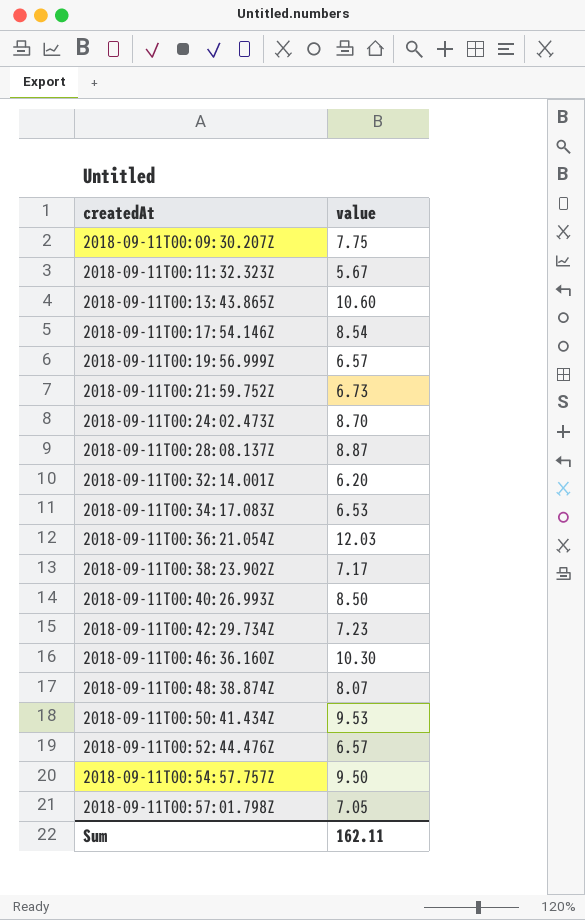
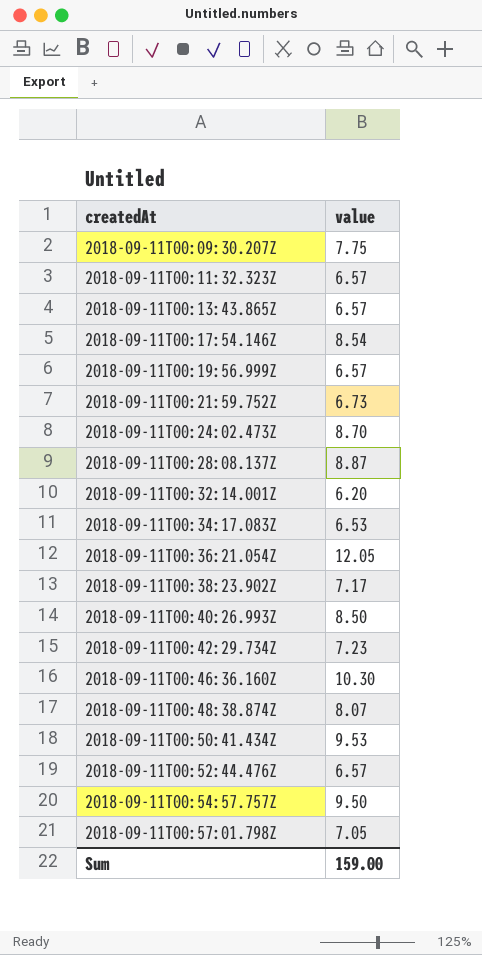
2018-09-11T00:11:32.323Z | value: 5.67 -> 6.57
2018-09-11T00:13:43.865Z | value: 10.60 -> 6.57
2018-09-11T00:36:21.054Z | value: 12.03 -> 12.05
Sum | value: 162.11 -> 159.00

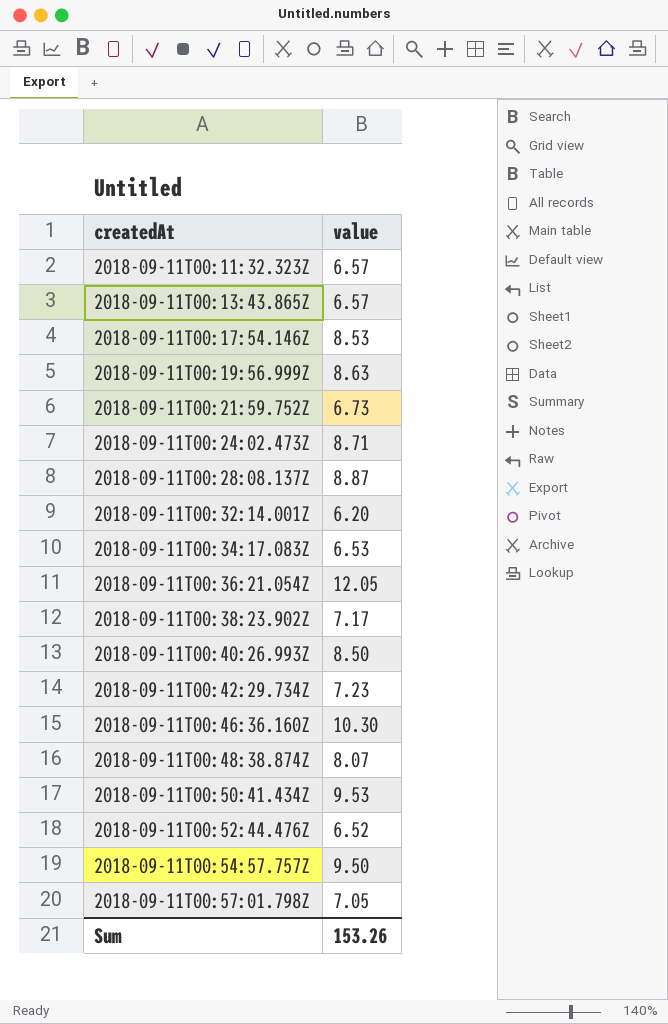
row 2018-09-11T00:09:30.207Z: 7.75 -> none
2018-09-11T00:17:54.146Z | value: 8.54 -> 8.53
2018-09-11T00:19:56.999Z | value: 6.57 -> 8.63
2018-09-11T00:24:02.473Z | value: 8.70 -> 8.71
2018-09-11T00:52:44.476Z | value: 6.57 -> 6.52
Sum | value: 159.00 -> 153.26

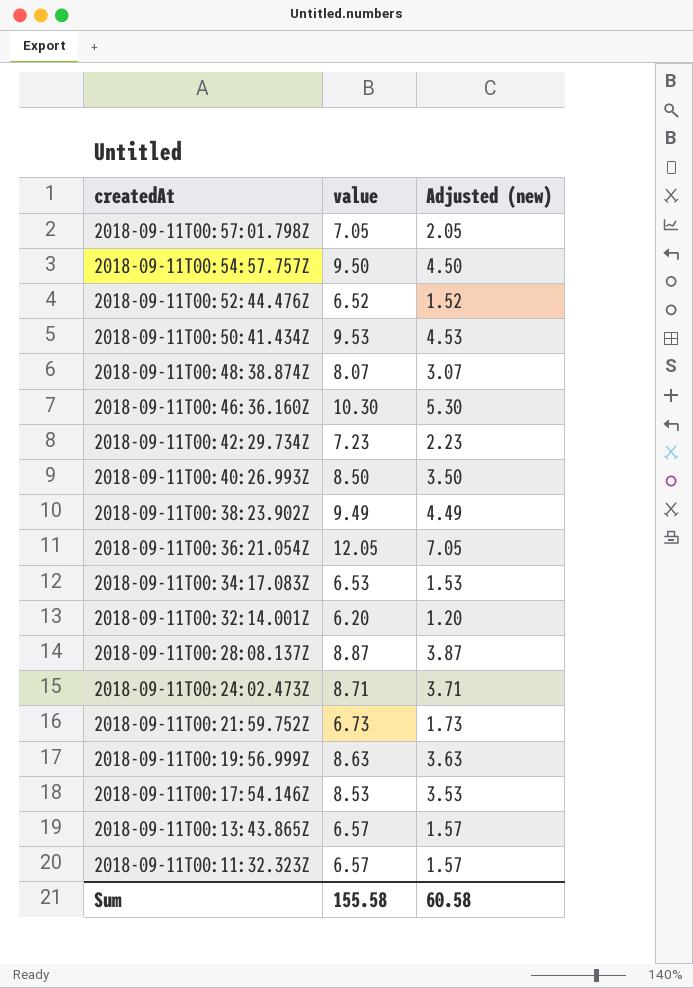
row order: createdAt ascending -> createdAt descending
column Adjusted (new) | formula: none -> [value] - 5
2018-09-11T00:38:23.902Z | value: 7.17 -> 9.49
Sum | value: 153.26 -> 155.58

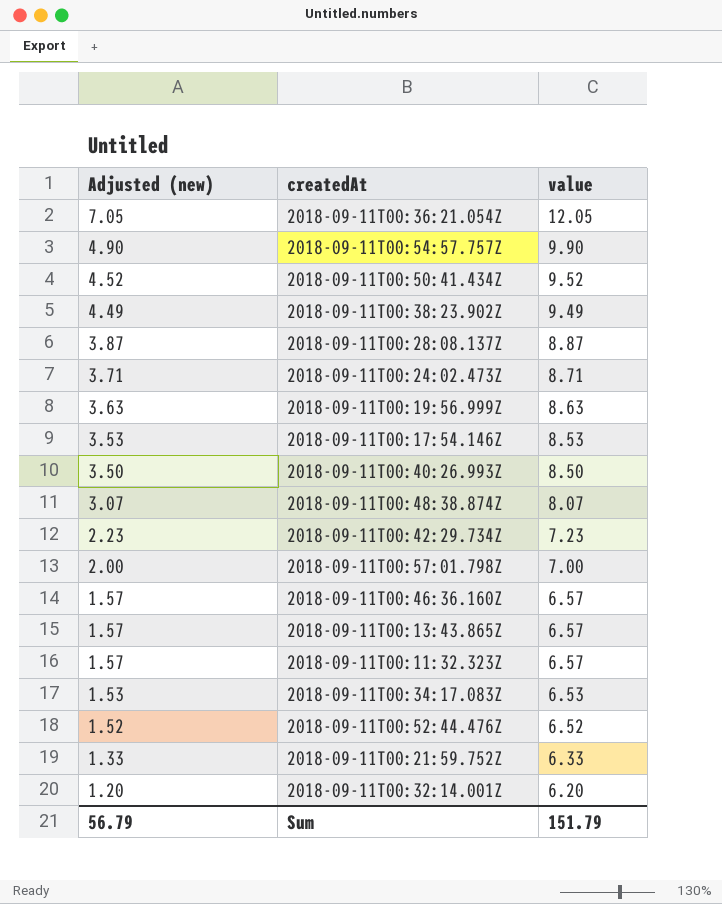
row order: createdAt descending -> Adjusted (new) descending
column Adjusted (new) | position: 3 -> 1
2018-09-11T00:54:57.757Z | Adjusted (new): 4.50 -> 4.90
2018-09-11T00:54:57.757Z | value: 9.50 -> 9.90
2018-09-11T00:50:41.434Z | Adjusted (new): 4.53 -> 4.52
2018-09-11T00:50:41.434Z | value: 9.53 -> 9.52
2018-09-11T00:57:01.798Z | Adjusted (new): 2.05 -> 2.00
2018-09-11T00:57:01.798Z | value: 7.05 -> 7.00
2018-09-11T00:46:36.160Z | Adjusted (new): 5.30 -> 1.57
2018-09-11T00:46:36.160Z | value: 10.30 -> 6.57
2018-09-11T00:21:59.752Z | Adjusted (new): 1.73 -> 1.33
2018-09-11T00:21:59.752Z | value: 6.73 -> 6.33
Sum | Adjusted (new): 60.58 -> 56.79
Sum | value: 155.58 -> 151.79

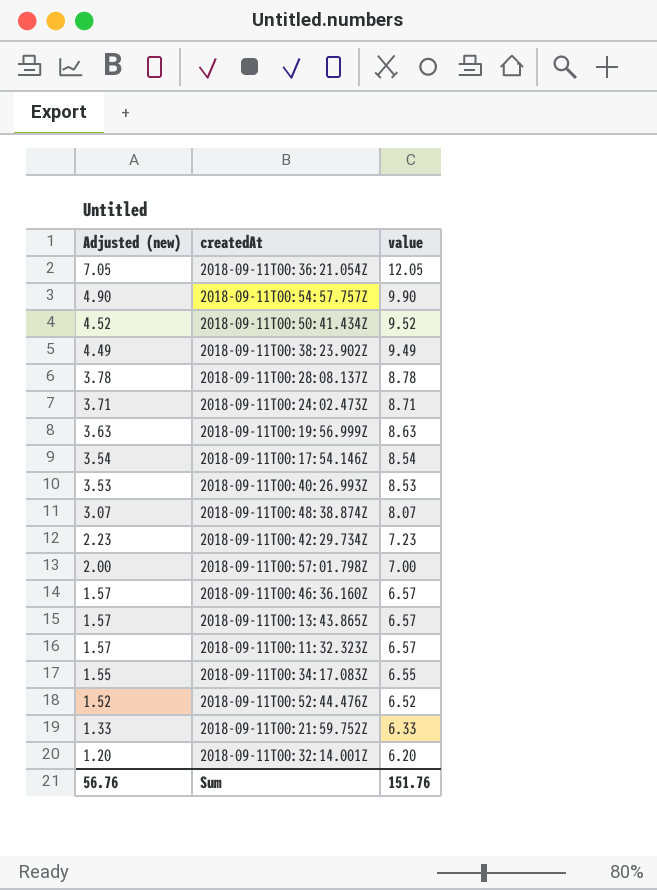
2018-09-11T00:28:08.137Z | Adjusted (new): 3.87 -> 3.78
2018-09-11T00:28:08.137Z | value: 8.87 -> 8.78
2018-09-11T00:17:54.146Z | Adjusted (new): 3.53 -> 3.54
2018-09-11T00:17:54.146Z | value: 8.53 -> 8.54
2018-09-11T00:40:26.993Z | Adjusted (new): 3.50 -> 3.53
2018-09-11T00:40:26.993Z | value: 8.50 -> 8.53
2018-09-11T00:34:17.083Z | Adjusted (new): 1.53 -> 1.55
2018-09-11T00:34:17.083Z | value: 6.53 -> 6.55
Sum | Adjusted (new): 56.79 -> 56.76
Sum | value: 151.79 -> 151.76

